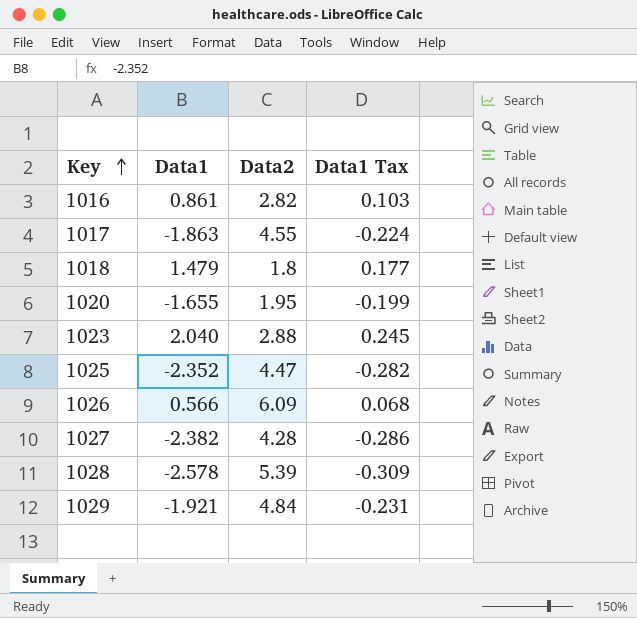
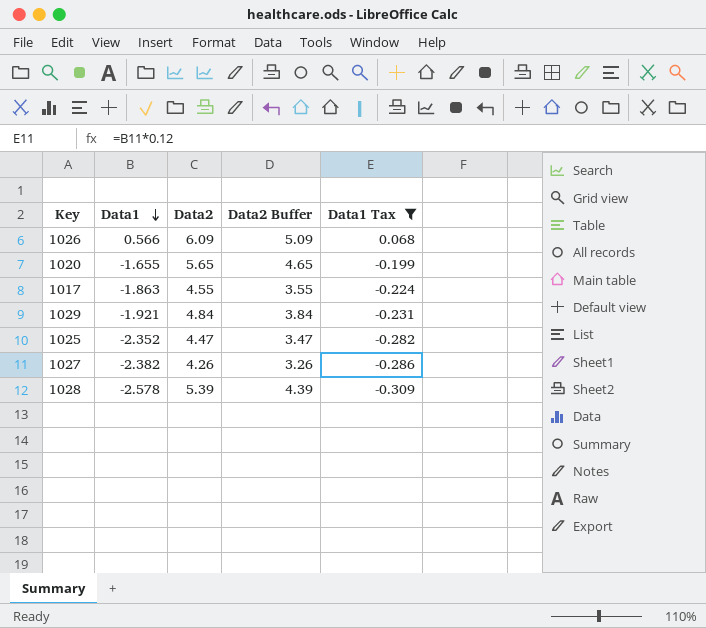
filter: none -> Data1 Tax <= 0.068
row order: Key ascending -> Data1 descending
column Data2 Buffer | formula: none -> [Data2] - 1
1020 | Data2: 1.95 -> 5.65
1027 | Data2: 4.28 -> 4.26

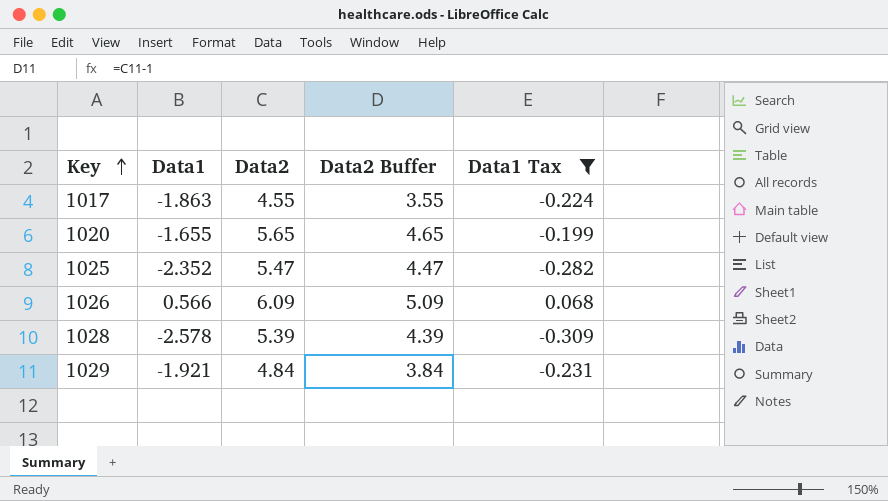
row order: Data1 descending -> Key ascending
row 1027: -2.382 | 4.26 | 3.26 | -0.286 -> none
1025 | Data2: 4.47 -> 5.47
1025 | Data2 Buffer: 3.47 -> 4.47

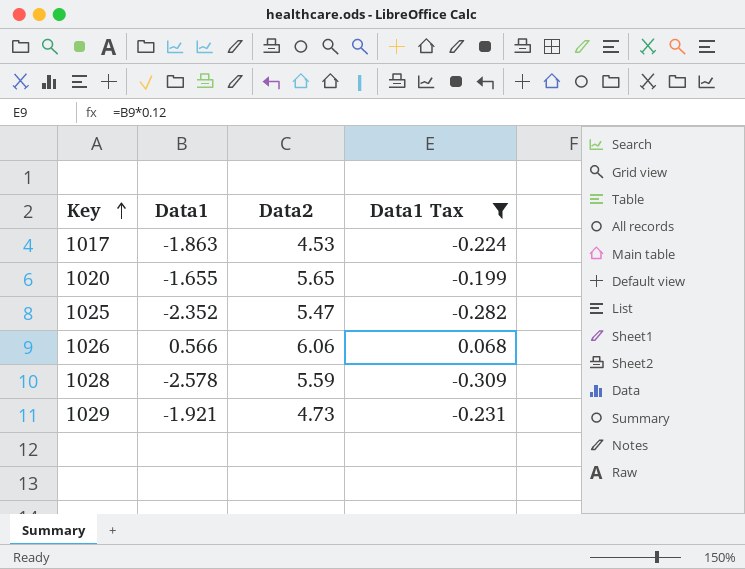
column Data2 Buffer | formula: [Data2] - 1 -> none
1017 | Data2: 4.55 -> 4.53
1026 | Data2: 6.09 -> 6.06
1028 | Data2: 5.39 -> 5.59
1029 | Data2: 4.84 -> 4.73

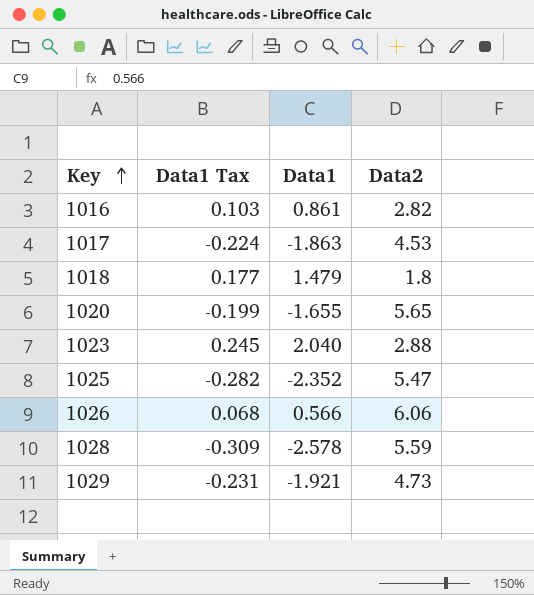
filter: Data1 Tax <= 0.068 -> none
column Data1 Tax | position: 4 -> 2

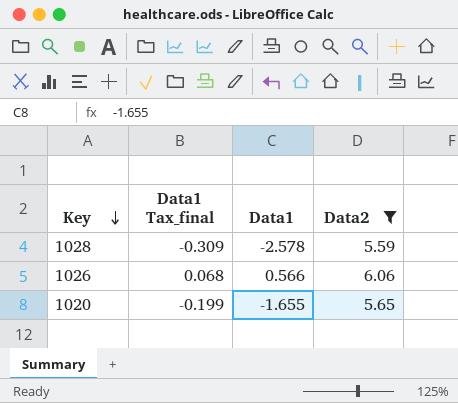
filter: none -> Data2 >= 5.59
row order: Key ascending -> Key descending
column name: Data1 Tax -> Data1 Tax_final

